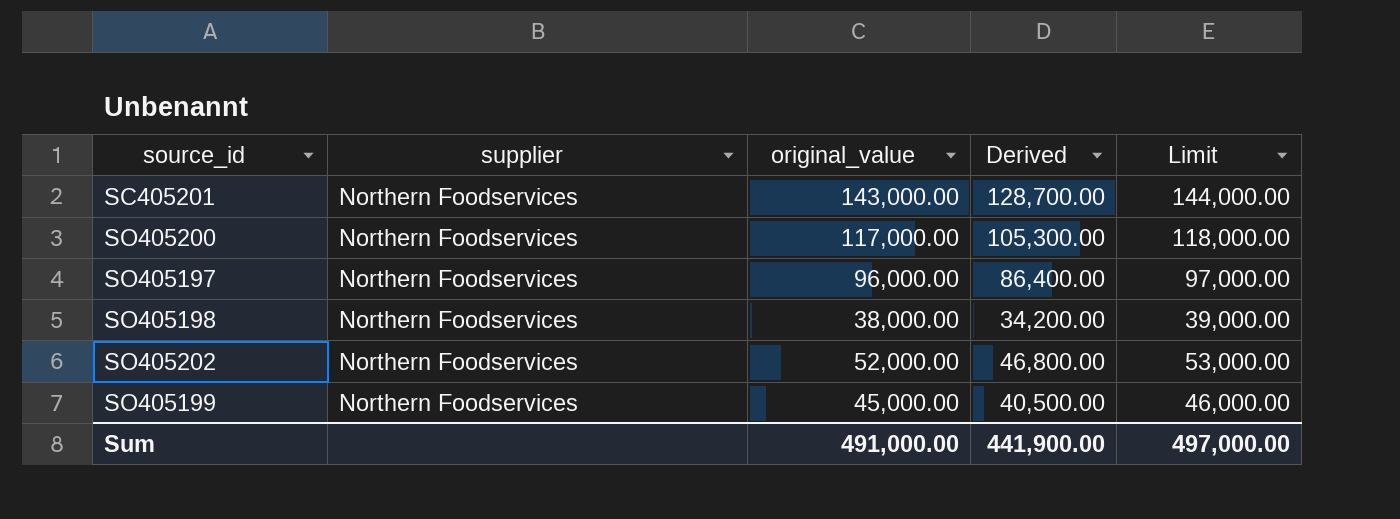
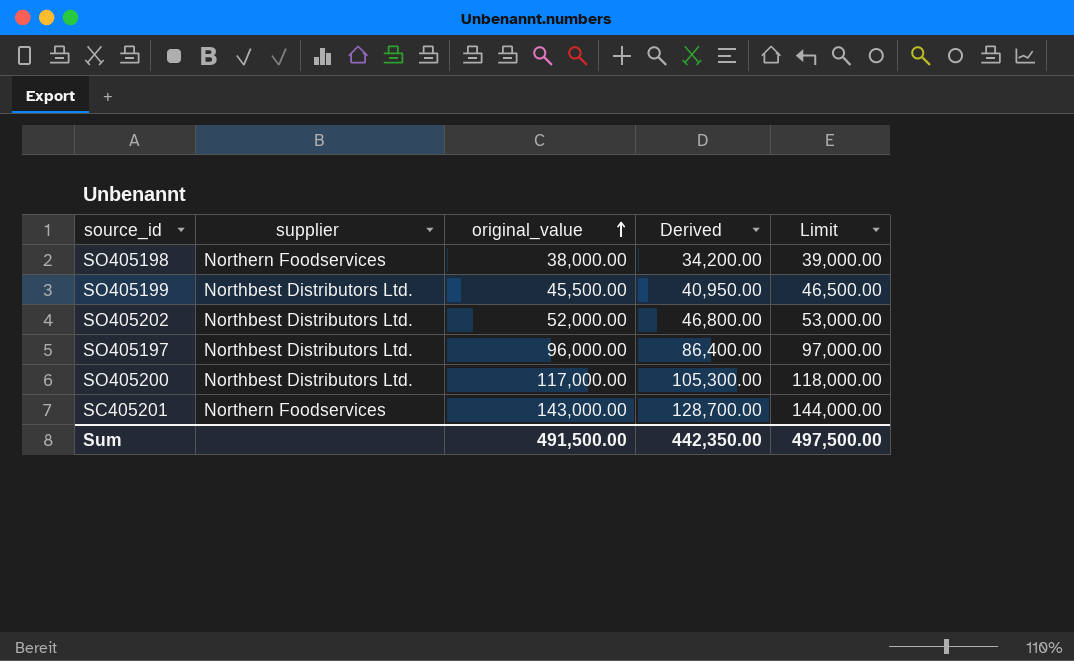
row order: none -> original_value ascending
SO405199 | supplier: Northern Foodservices -> Northbest Distributors Ltd.
SO405199 | original_value: 45,000.00 -> 45,500.00
SO405199 | Derived: 40,500.00 -> 40,950.00
SO405199 | Limit: 46,000.00 -> 46,500.00
SO405202 | supplier: Northern Foodservices -> Northbest Distributors Ltd.
SO405197 | supplier: Northern Foodservices -> Northbest Distributors Ltd.
SO405200 | supplier: Northern Foodservices -> Northbest Distributors Ltd.
Sum | original_value: 491,000.00 -> 491,500.00
Sum | Derived: 441,900.00 -> 442,350.00
Sum | Limit: 497,000.00 -> 497,500.00

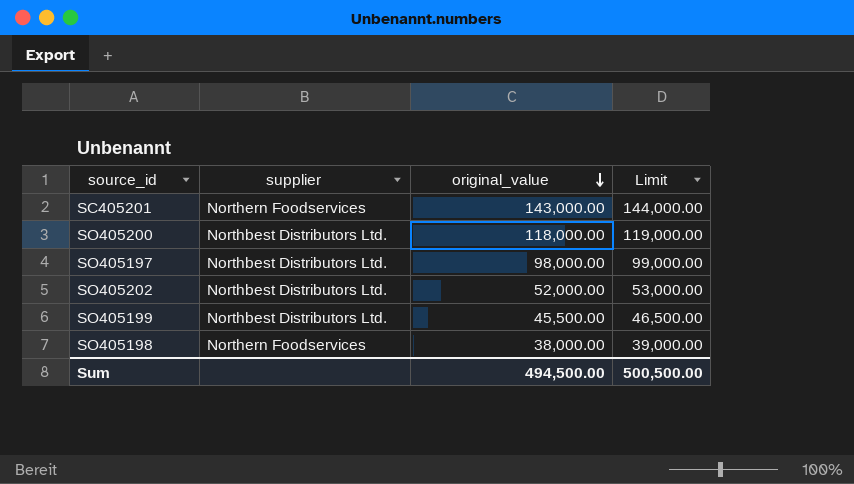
row order: original_value ascending -> original_value descending
column Derived | formula: [original_value] * 0.9 -> none
SO405200 | original_value: 117,000.00 -> 118,000.00
SO405200 | Limit: 118,000.00 -> 119,000.00
SO405197 | original_value: 96,000.00 -> 98,000.00
SO405197 | Limit: 97,000.00 -> 99,000.00
Sum | original_value: 491,500.00 -> 494,500.00
Sum | Limit: 497,500.00 -> 500,500.00

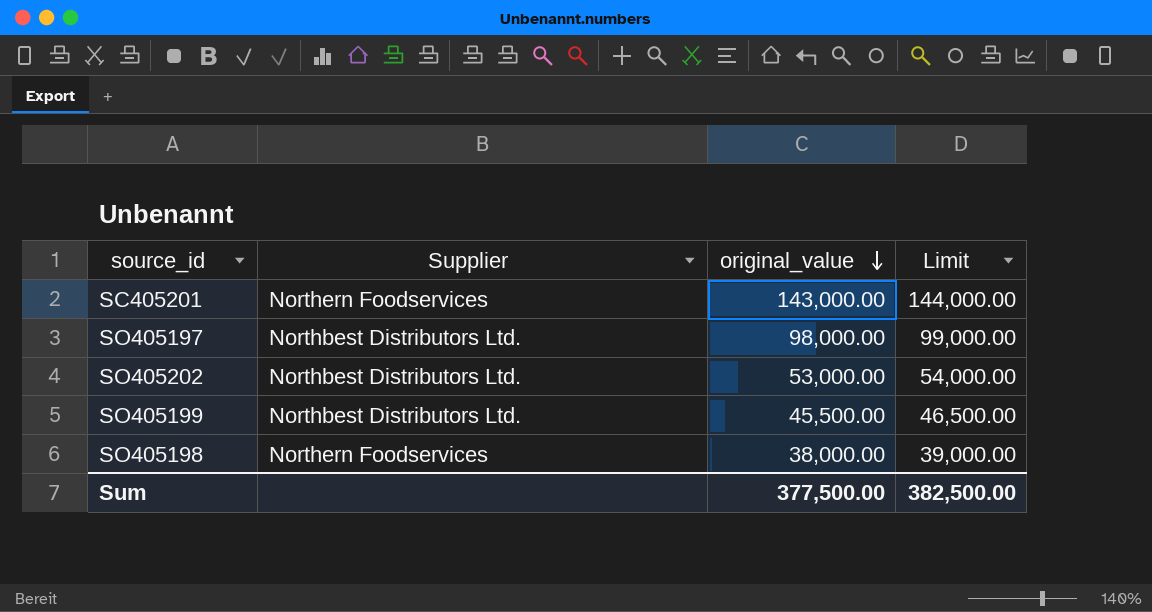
column name: supplier -> Supplier
row SO405200: Northbest Distributors Ltd. | 118,000.00 | 119,000.00 -> none
SO405202 | original_value: 52,000.00 -> 53,000.00
SO405202 | Limit: 53,000.00 -> 54,000.00
Sum | original_value: 494,500.00 -> 377,500.00
Sum | Limit: 500,500.00 -> 382,500.00

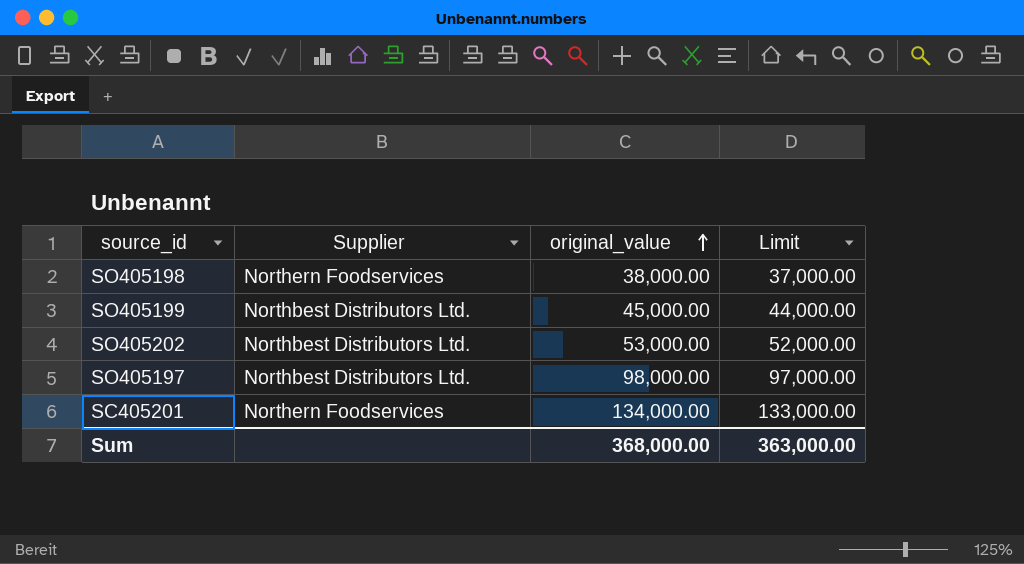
row order: original_value descending -> original_value ascending
column Limit | formula: [original_value] + 1000 -> [original_value] - 1000
SO405199 | original_value: 45,500.00 -> 45,000.00
SC405201 | original_value: 143,000.00 -> 134,000.00
Sum | original_value: 377,500.00 -> 368,000.00
Sum | Limit: 382,500.00 -> 363,000.00

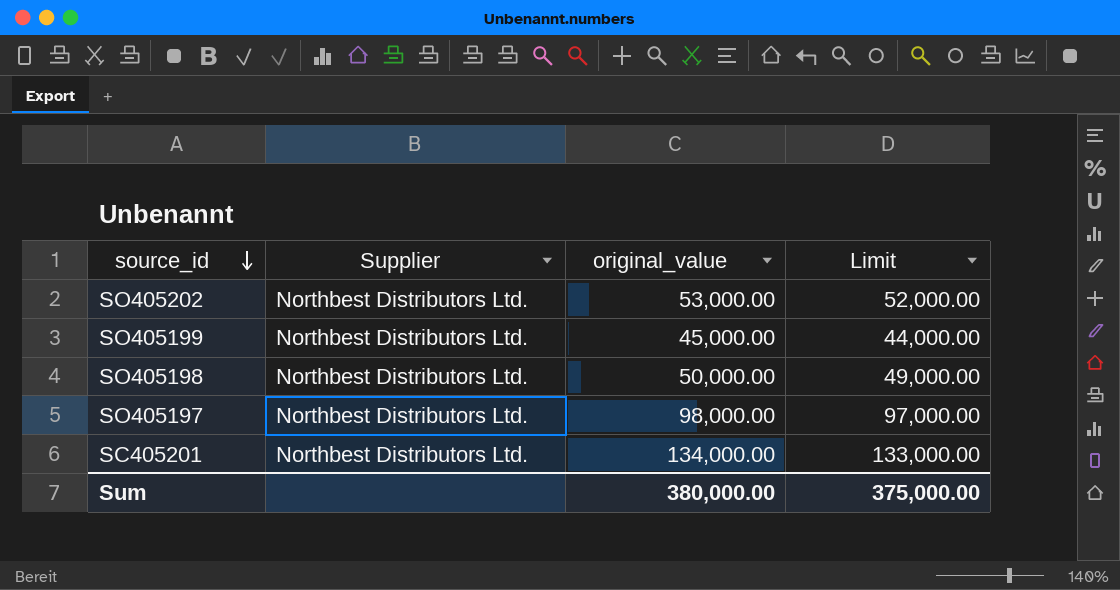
row order: original_value ascending -> source_id descending
SO405198 | Supplier: Northern Foodservices -> Northbest Distributors Ltd.
SO405198 | original_value: 38,000.00 -> 50,000.00
SO405198 | Limit: 37,000.00 -> 49,000.00
SC405201 | Supplier: Northern Foodservices -> Northbest Distributors Ltd.
Sum | original_value: 368,000.00 -> 380,000.00
Sum | Limit: 363,000.00 -> 375,000.00

